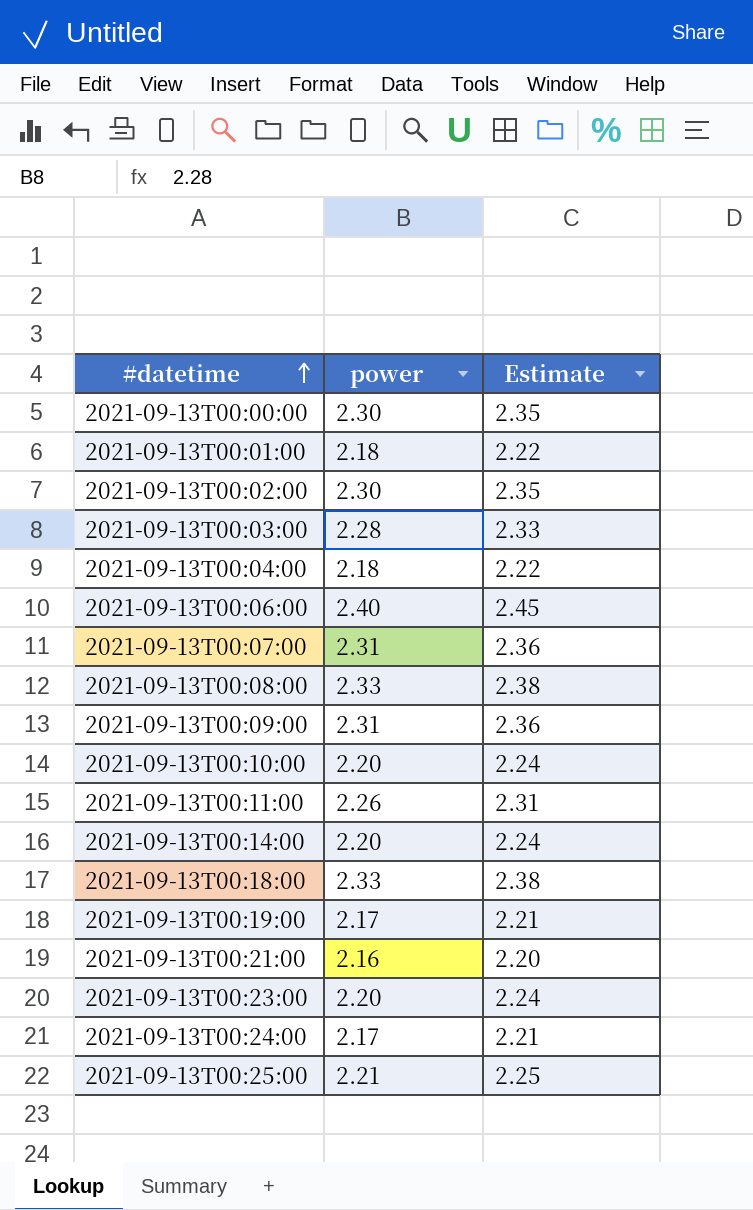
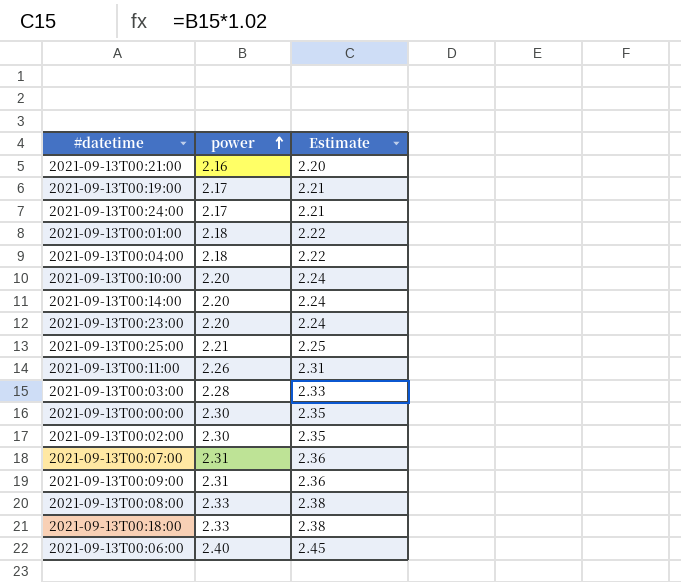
row order: #datetime ascending -> power ascending

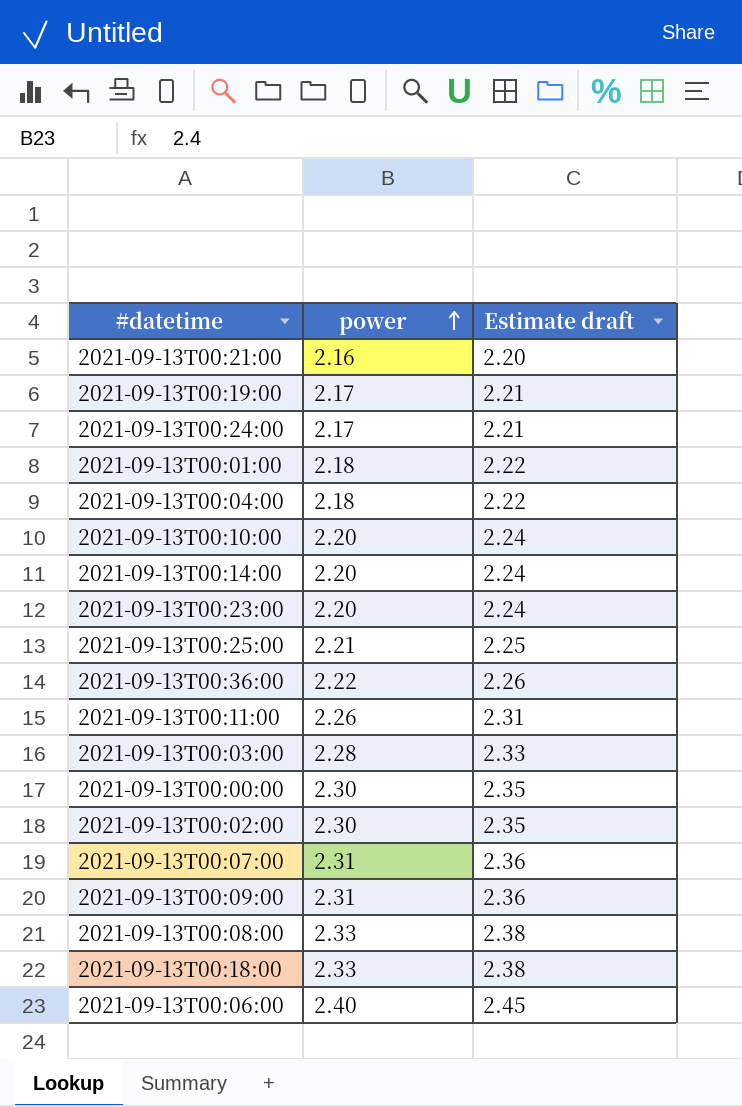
column name: Estimate -> Estimate draft
row 2021-09-13T00:36:00: none -> 2.22 | 2.26

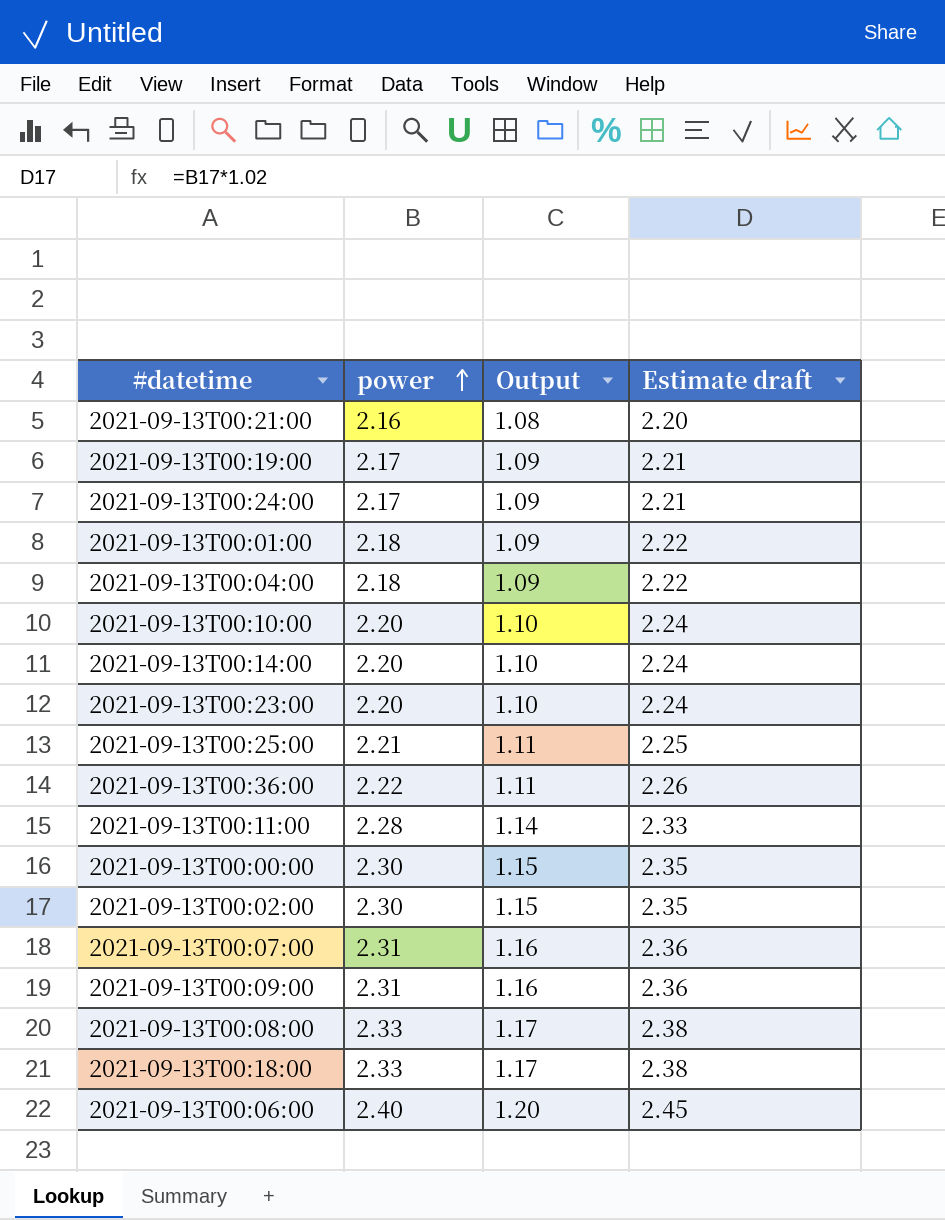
column Output | formula: none -> [power] * 0.5
row 2021-09-13T00:03:00: 2.28 | 2.33 -> none
2021-09-13T00:11:00 | power: 2.26 -> 2.28
2021-09-13T00:11:00 | Estimate draft: 2.31 -> 2.33

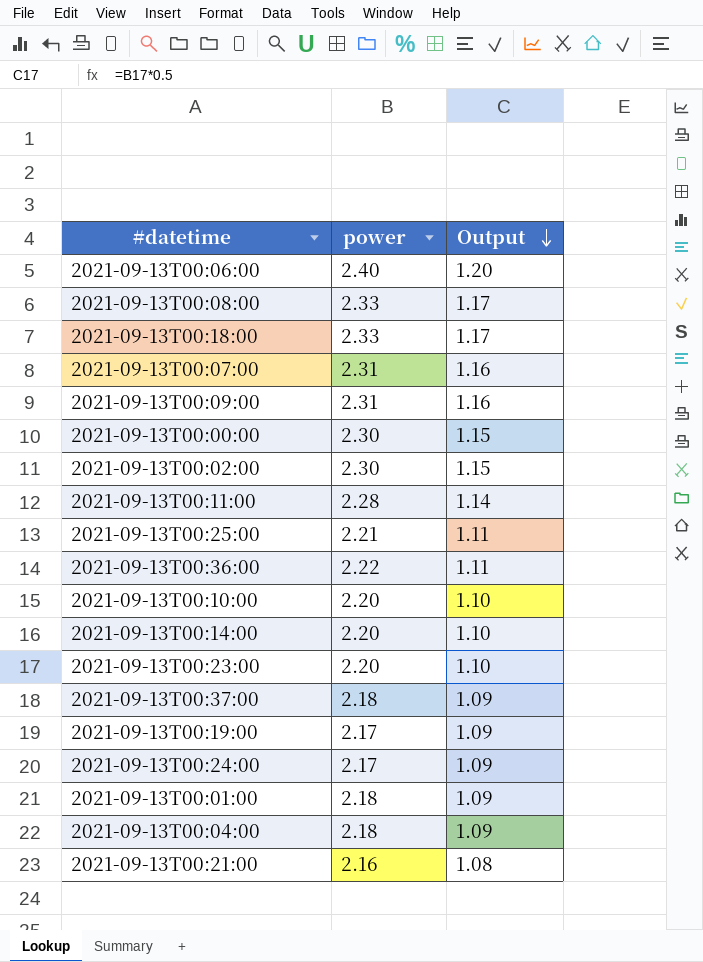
row order: power ascending -> Output descending
column Estimate draft | formula: [power] * 1.02 -> none
row 2021-09-13T00:37:00: none -> 2.18 | 1.09

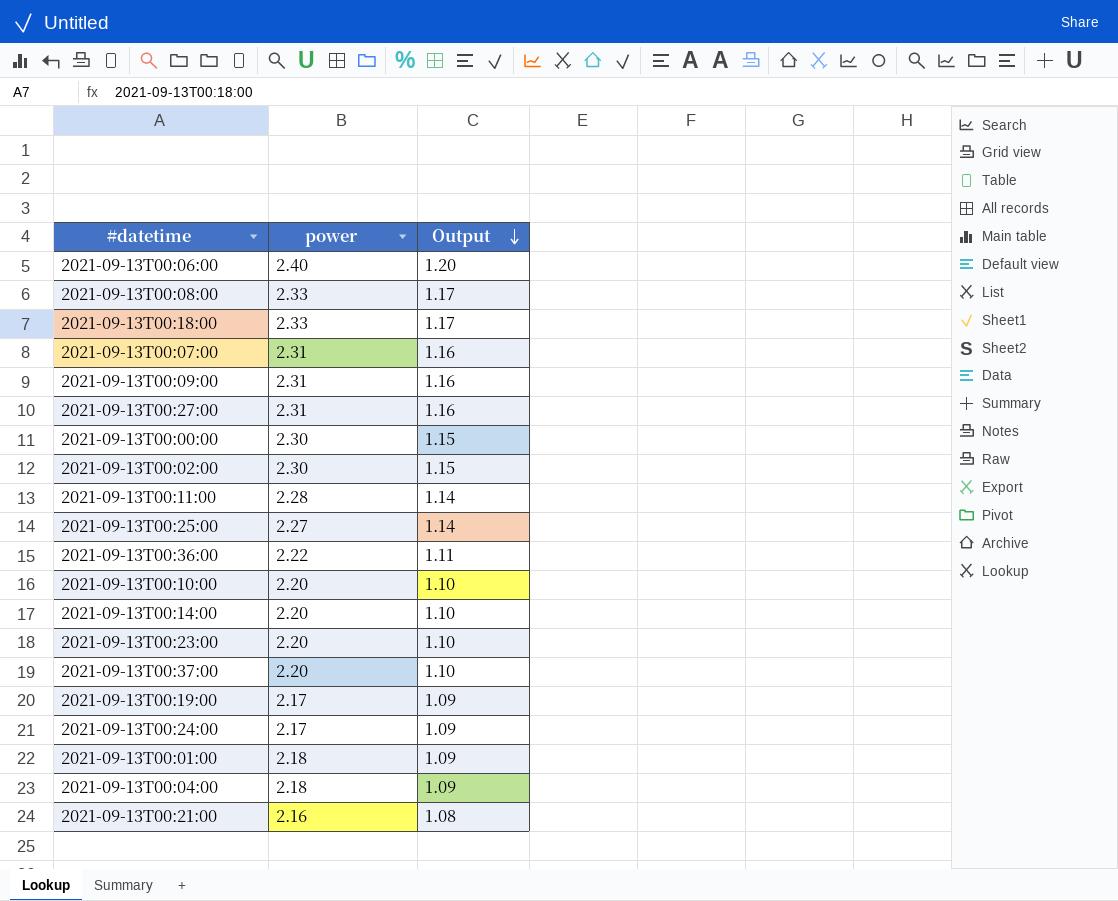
row 2021-09-13T00:27:00: none -> 2.31 | 1.16
2021-09-13T00:25:00 | power: 2.21 -> 2.27
2021-09-13T00:25:00 | Output: 1.11 -> 1.14
2021-09-13T00:37:00 | power: 2.18 -> 2.20
2021-09-13T00:37:00 | Output: 1.09 -> 1.10

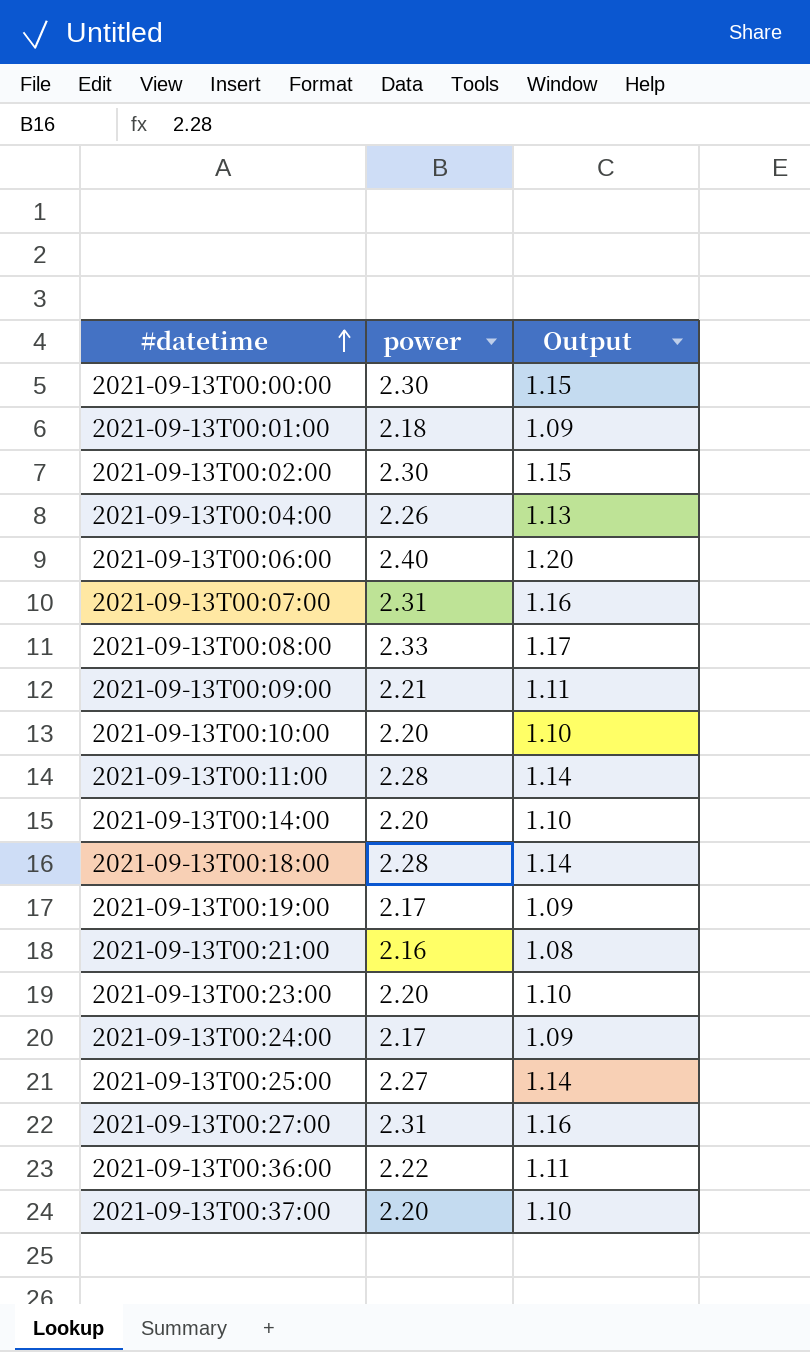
row order: Output descending -> #datetime ascending
2021-09-13T00:04:00 | power: 2.18 -> 2.26
2021-09-13T00:04:00 | Output: 1.09 -> 1.13
2021-09-13T00:09:00 | power: 2.31 -> 2.21
2021-09-13T00:09:00 | Output: 1.16 -> 1.11
2021-09-13T00:18:00 | power: 2.33 -> 2.28
2021-09-13T00:18:00 | Output: 1.17 -> 1.14

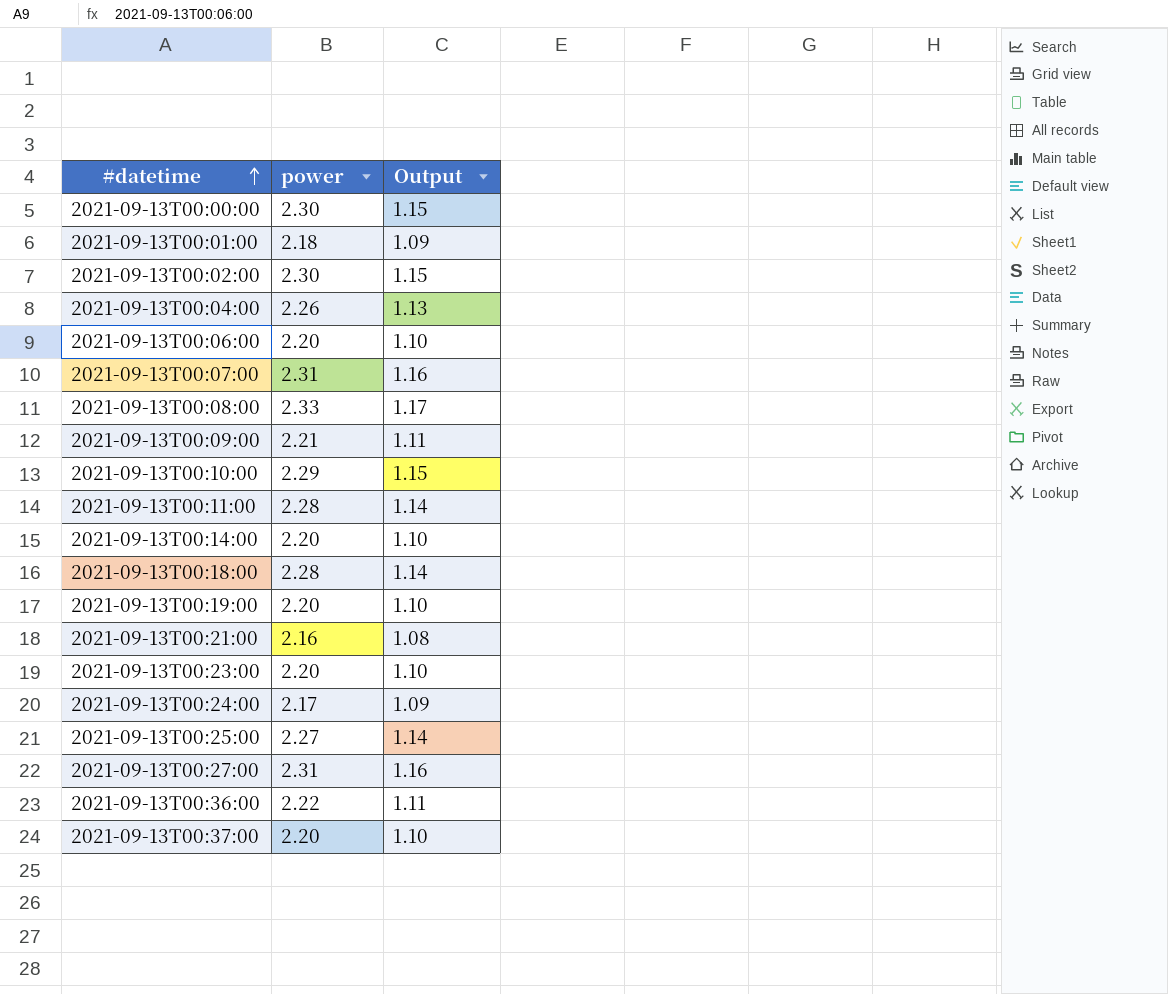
2021-09-13T00:06:00 | power: 2.40 -> 2.20
2021-09-13T00:06:00 | Output: 1.20 -> 1.10
2021-09-13T00:10:00 | power: 2.20 -> 2.29
2021-09-13T00:10:00 | Output: 1.10 -> 1.15
2021-09-13T00:19:00 | power: 2.17 -> 2.20
2021-09-13T00:19:00 | Output: 1.09 -> 1.10

